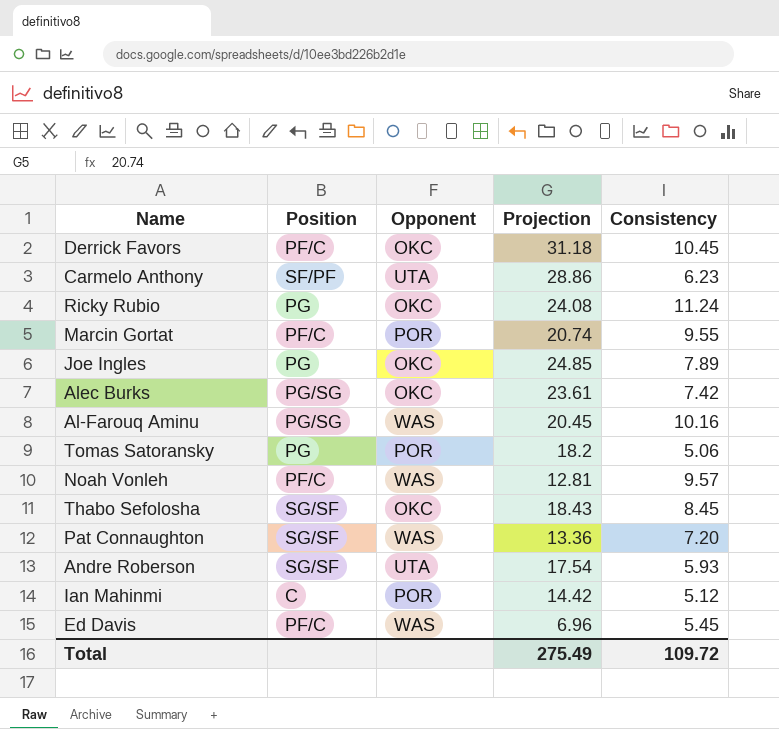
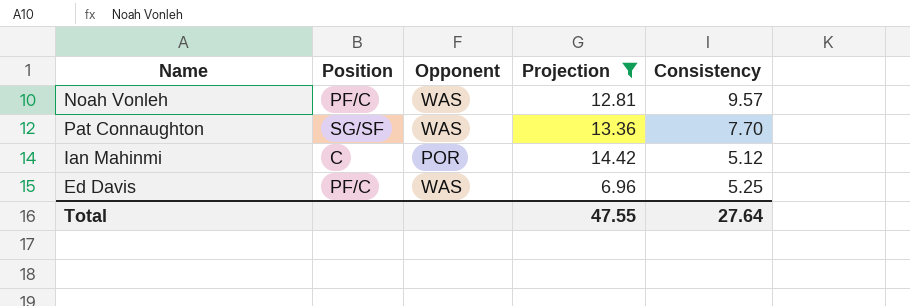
filter: none -> Projection <= 14.42
Pat Connaughton | Consistency: 7.20 -> 7.70
Ed Davis | Consistency: 5.45 -> 5.25
Total | Projection: 275.49 -> 47.55
Total | Consistency: 109.72 -> 27.64

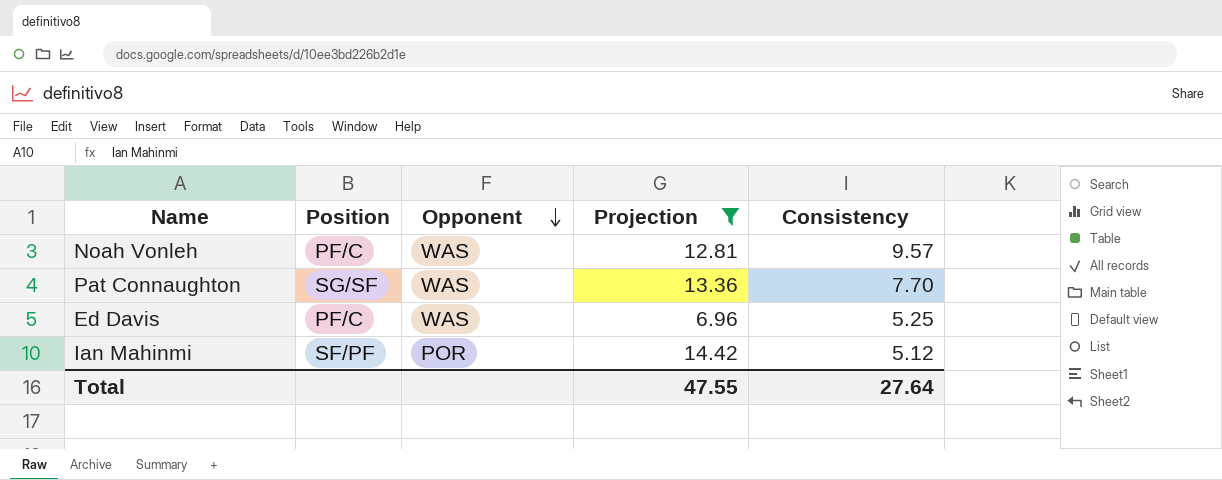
row order: none -> Opponent descending
Ian Mahinmi | Position: C -> SF/PF

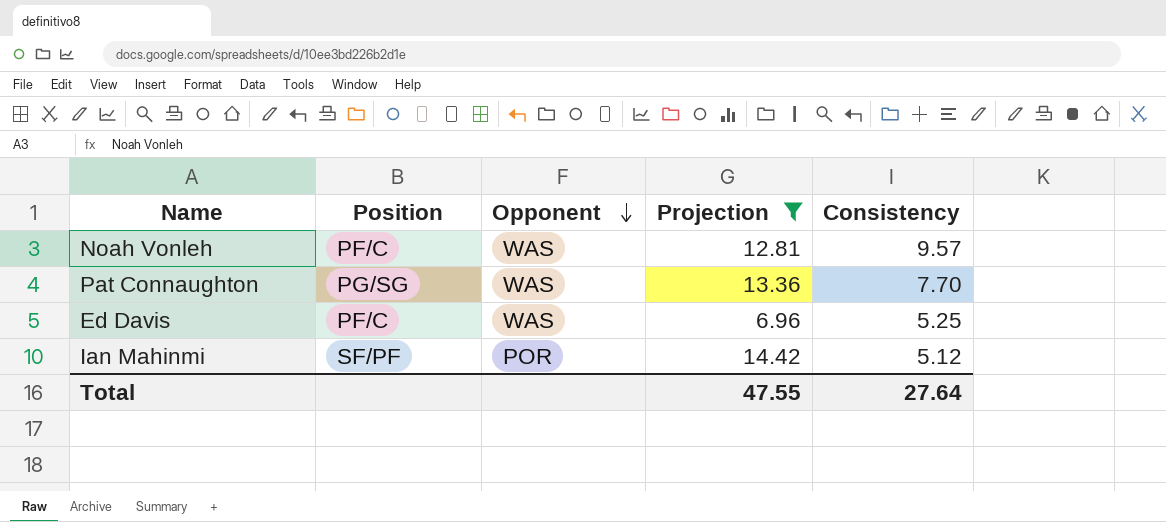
Pat Connaughton | Position: SG/SF -> PG/SG

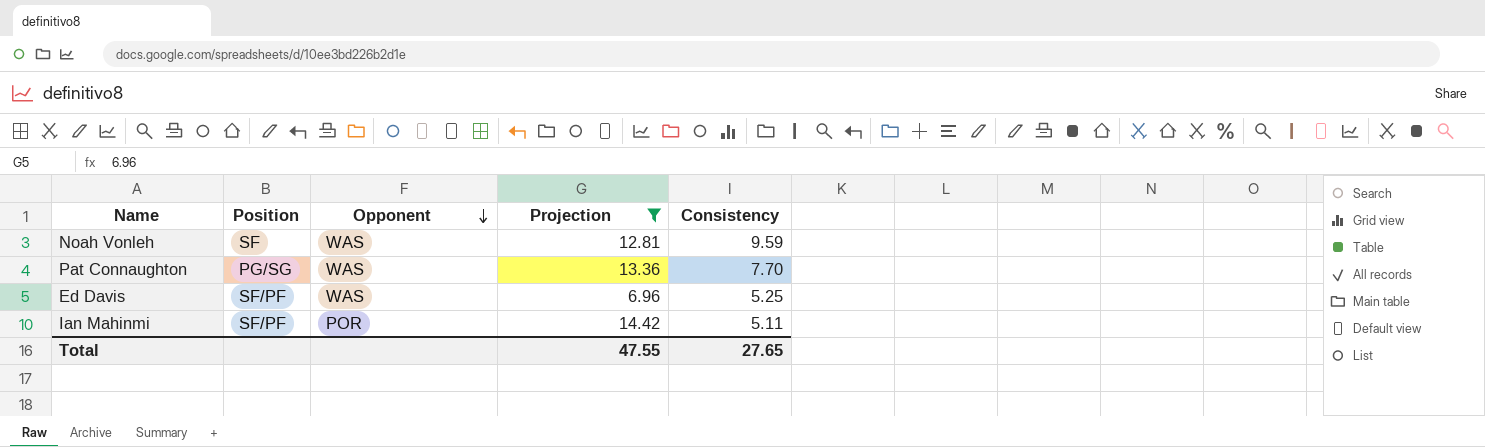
Noah Vonleh | Position: PF/C -> SF
Noah Vonleh | Consistency: 9.57 -> 9.59
Ed Davis | Position: PF/C -> SF/PF
Ian Mahinmi | Consistency: 5.12 -> 5.11
Total | Consistency: 27.64 -> 27.65

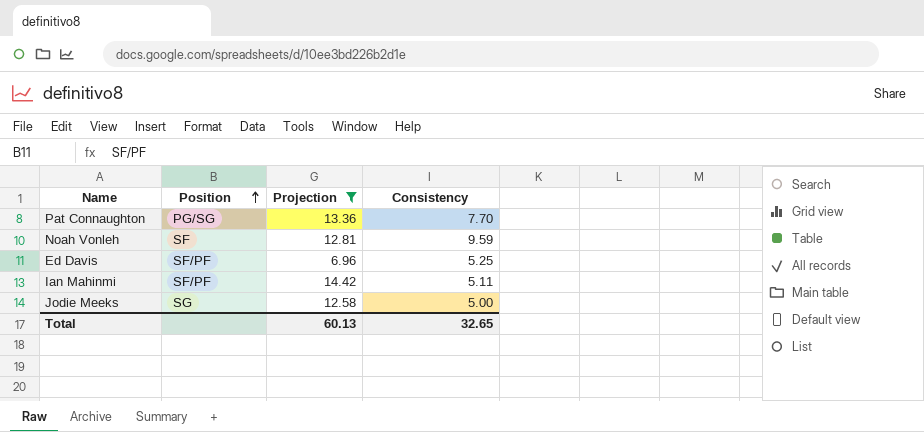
row order: Opponent descending -> Position ascending
column Opponent | position: 3 -> none
row Jodie Meeks: none -> SG | 12.58 | 5.00
Total | Projection: 47.55 -> 60.13
Total | Consistency: 27.65 -> 32.65

